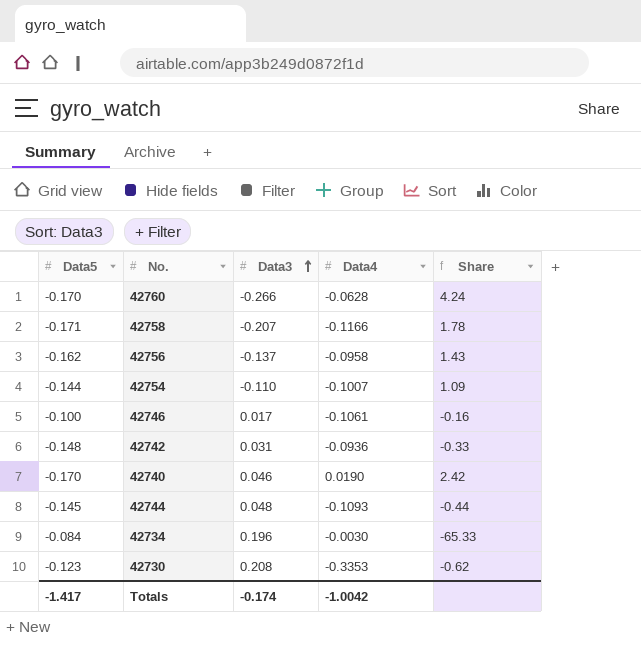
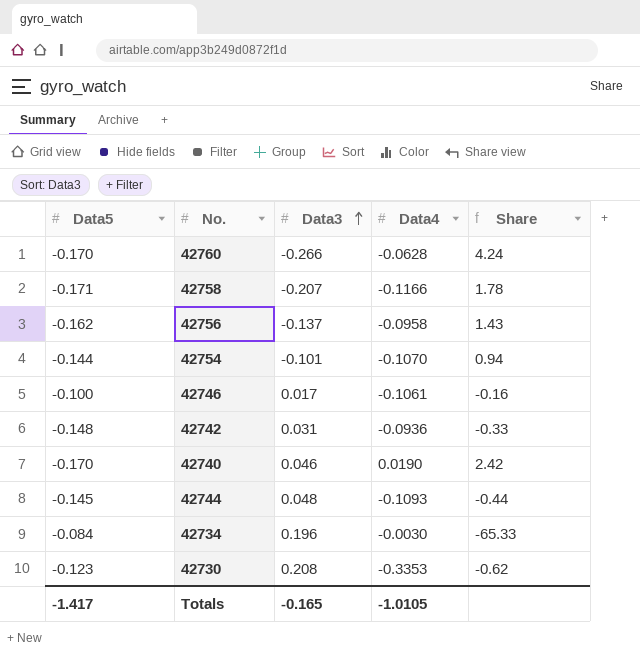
42754 | Data3: -0.110 -> -0.101
42754 | Data4: -0.1007 -> -0.1070
42754 | Share: 1.09 -> 0.94
Totals | Data3: -0.174 -> -0.165
Totals | Data4: -1.0042 -> -1.0105

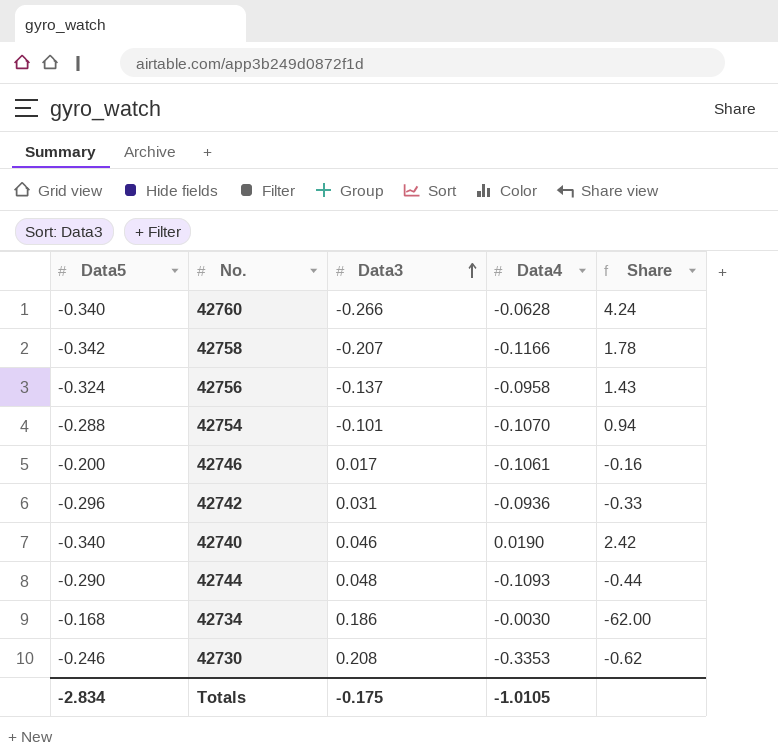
42760 | Data5: -0.170 -> -0.340
42758 | Data5: -0.171 -> -0.342
42756 | Data5: -0.162 -> -0.324
42754 | Data5: -0.144 -> -0.288
42746 | Data5: -0.100 -> -0.200
42742 | Data5: -0.148 -> -0.296
42740 | Data5: -0.170 -> -0.340
42744 | Data5: -0.145 -> -0.290
42734 | Data5: -0.084 -> -0.168
42734 | Data3: 0.196 -> 0.186
42734 | Share: -65.33 -> -62.00
42730 | Data5: -0.123 -> -0.246
Totals | Data5: -1.417 -> -2.834
Totals | Data3: -0.165 -> -0.175

